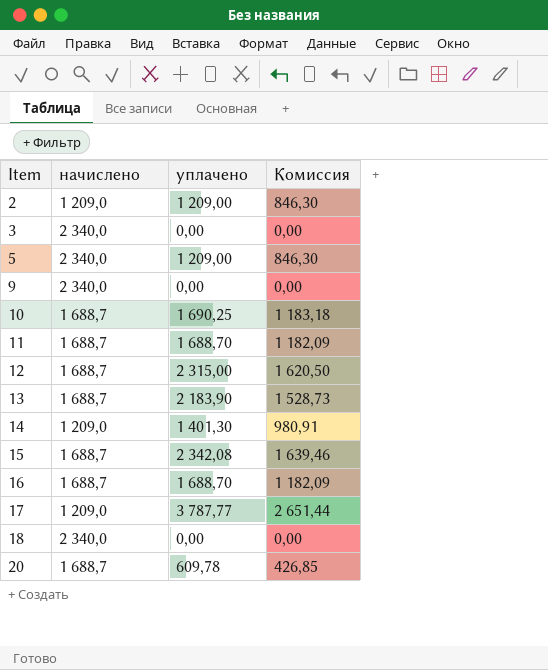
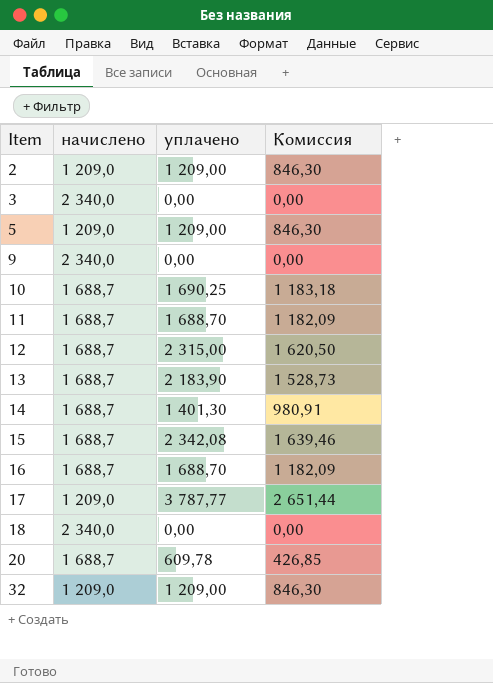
5 | начислено: 2 340,0 -> 1 209,0
14 | начислено: 1 209,0 -> 1 688,7
row 32: none -> 1 209,0 | 1 209,00 | 846,30

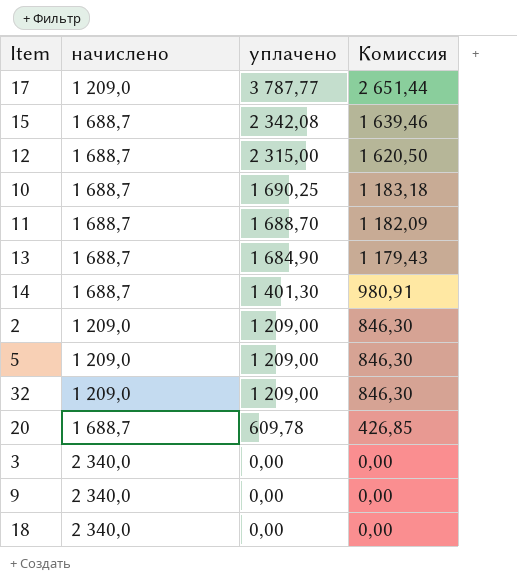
row order: Item ascending -> уплачено descending
row 16: 1 688,7 | 1 688,70 | 1 182,09 -> none
13 | уплачено: 2 183,90 -> 1 684,90
13 | Комиссия: 1 528,73 -> 1 179,43

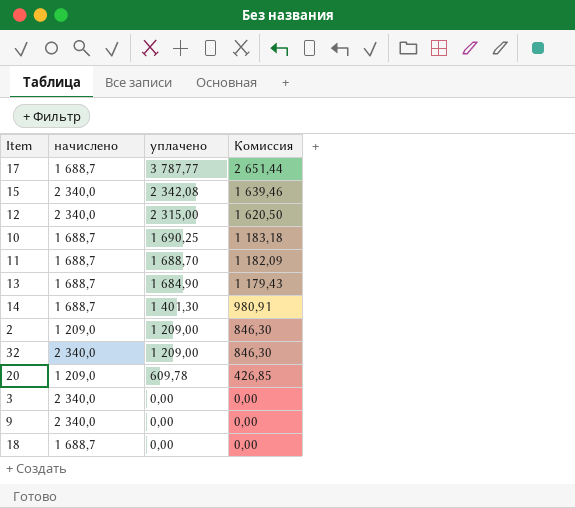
row 5: 1 209,0 | 1 209,00 | 846,30 -> none
17 | начислено: 1 209,0 -> 1 688,7
15 | начислено: 1 688,7 -> 2 340,0
12 | начислено: 1 688,7 -> 2 340,0
32 | начислено: 1 209,0 -> 2 340,0
20 | начислено: 1 688,7 -> 1 209,0
18 | начислено: 2 340,0 -> 1 688,7

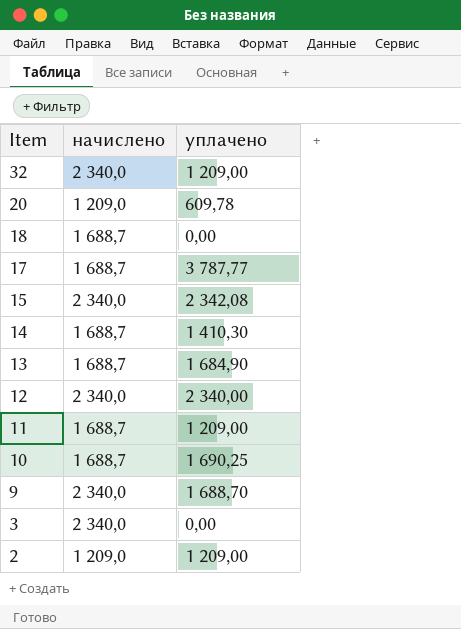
row order: уплачено descending -> Item descending
column Комиссия | formula: [уплачено] * 0,7 -> none
14 | уплачено: 1 401,30 -> 1 410,30
12 | уплачено: 2 315,00 -> 2 340,00
11 | уплачено: 1 688,70 -> 1 209,00
9 | уплачено: 0,00 -> 1 688,70

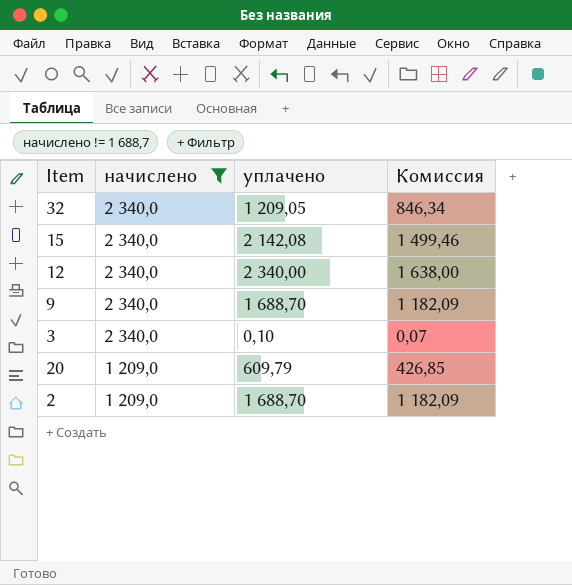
filter: none -> начислено != 1 688,7
row order: Item descending -> начислено descending
column Комиссия | formula: none -> [уплачено] * 0,7
32 | уплачено: 1 209,00 -> 1 209,05
15 | уплачено: 2 342,08 -> 2 142,08
3 | уплачено: 0,00 -> 0,10
20 | уплачено: 609,78 -> 609,79
2 | уплачено: 1 209,00 -> 1 688,70

